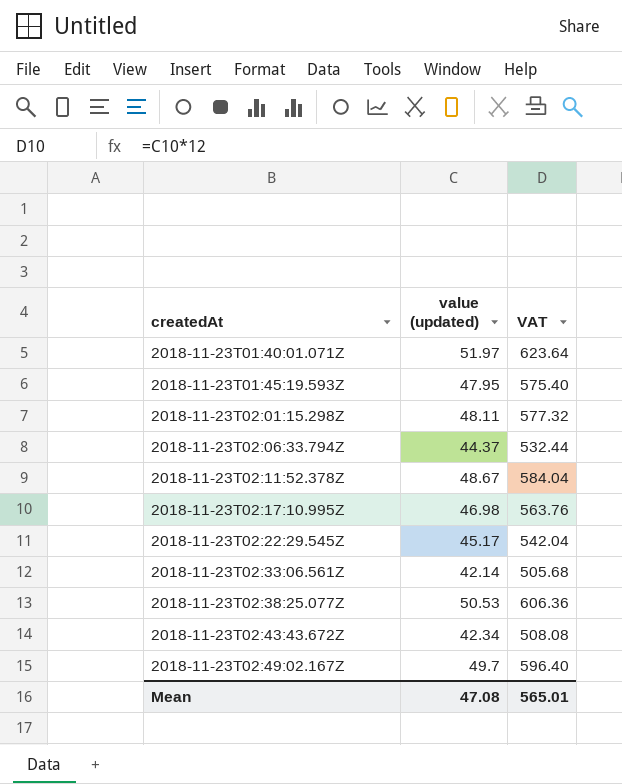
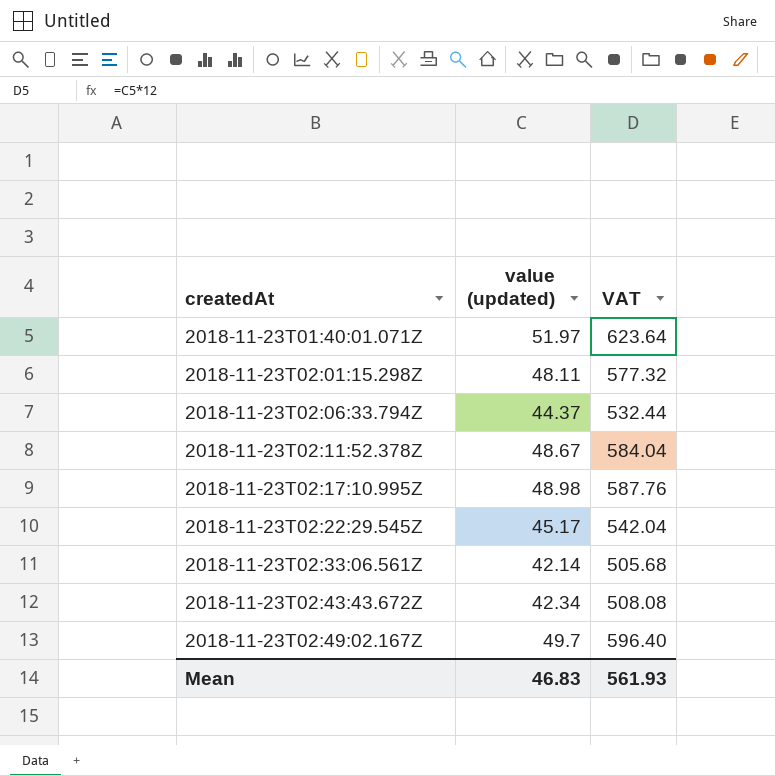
row 2018-11-23T01:45:19.593Z: 47.95 | 575.40 -> none
row 2018-11-23T02:38:25.077Z: 50.53 | 606.36 -> none
2018-11-23T02:17:10.995Z | value (updated): 46.98 -> 48.98
2018-11-23T02:17:10.995Z | VAT: 563.76 -> 587.76
Mean | value (updated): 47.08 -> 46.83
Mean | VAT: 565.01 -> 561.93

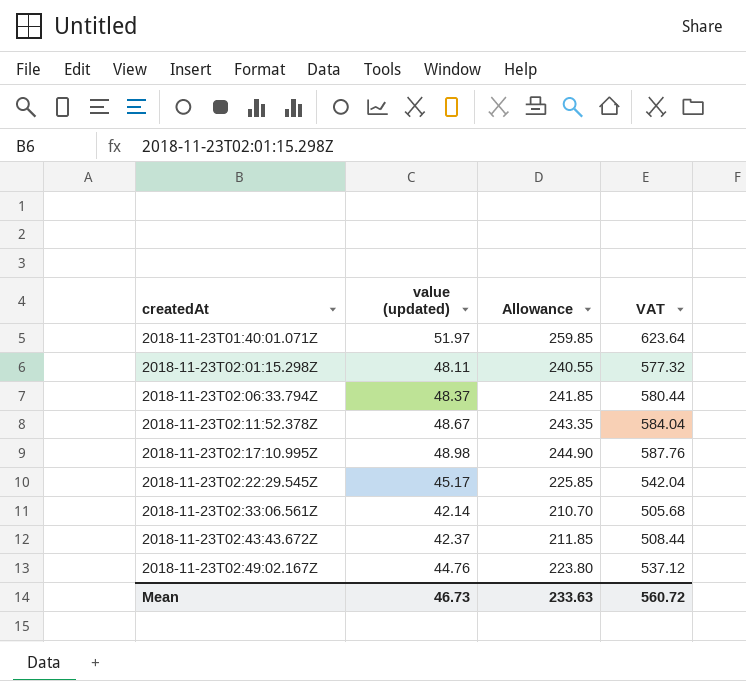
column Allowance | formula: none -> [value (updated)] * 5
2018-11-23T02:06:33.794Z | value (updated): 44.37 -> 48.37
2018-11-23T02:06:33.794Z | VAT: 532.44 -> 580.44
2018-11-23T02:43:43.672Z | value (updated): 42.34 -> 42.37
2018-11-23T02:43:43.672Z | VAT: 508.08 -> 508.44
2018-11-23T02:49:02.167Z | value (updated): 49.7 -> 44.76
2018-11-23T02:49:02.167Z | VAT: 596.40 -> 537.12
Mean | value (updated): 46.83 -> 46.73
Mean | VAT: 561.93 -> 560.72

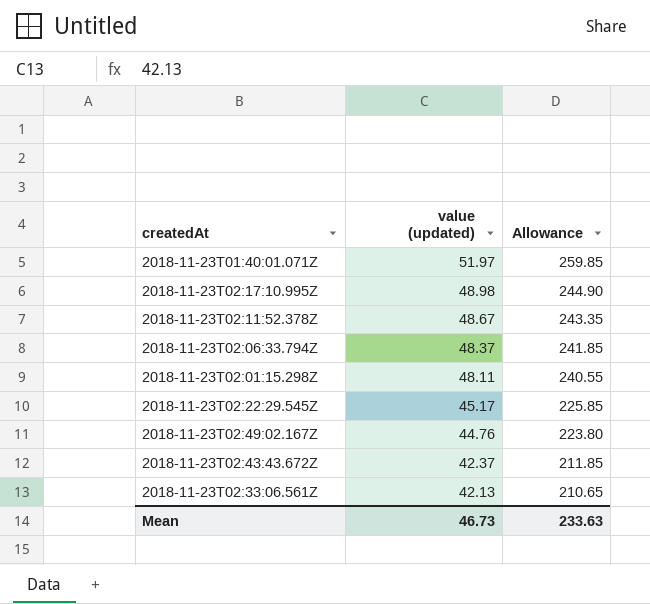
row order: createdAt ascending -> value (updated) descending
column VAT | formula: [value (updated)] * 12 -> none
2018-11-23T02:33:06.561Z | value (updated): 42.14 -> 42.13
2018-11-23T02:33:06.561Z | Allowance: 210.70 -> 210.65

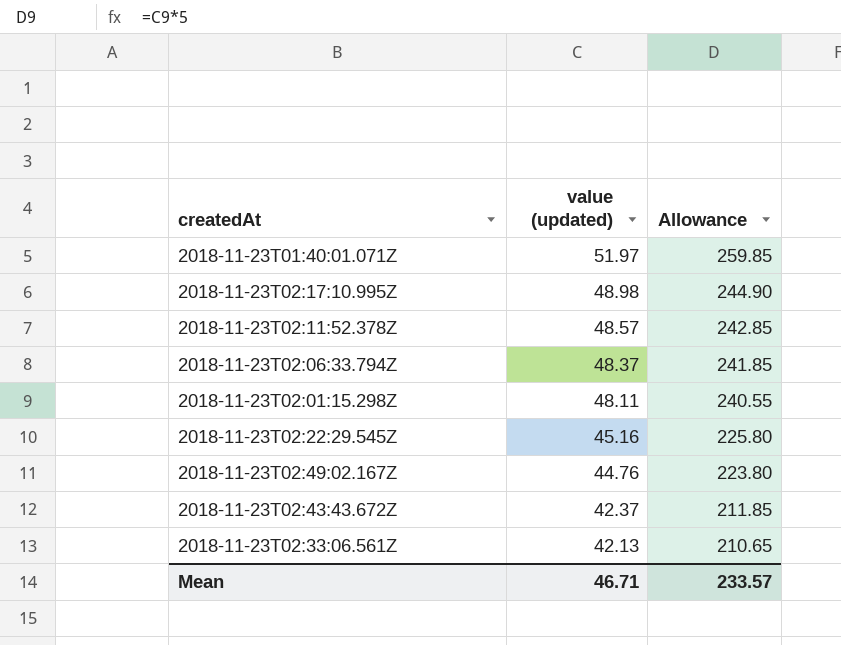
2018-11-23T02:11:52.378Z | value (updated): 48.67 -> 48.57
2018-11-23T02:11:52.378Z | Allowance: 243.35 -> 242.85
2018-11-23T02:22:29.545Z | value (updated): 45.17 -> 45.16
2018-11-23T02:22:29.545Z | Allowance: 225.85 -> 225.80
Mean | value (updated): 46.73 -> 46.71
Mean | Allowance: 233.63 -> 233.57

